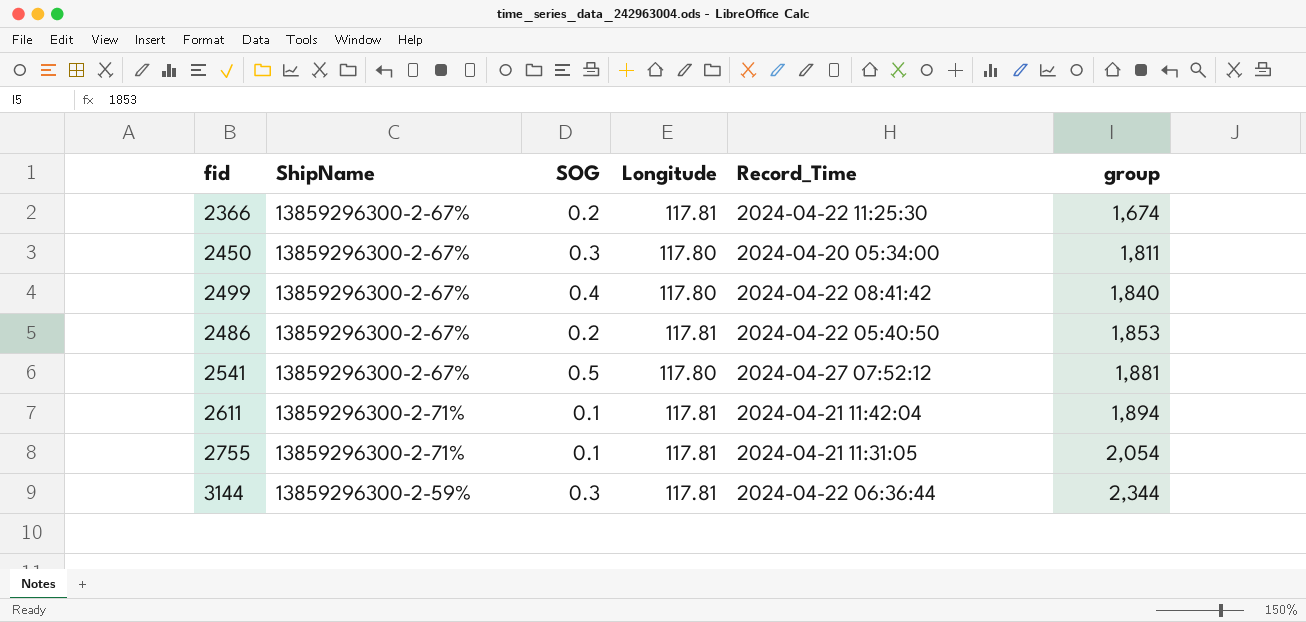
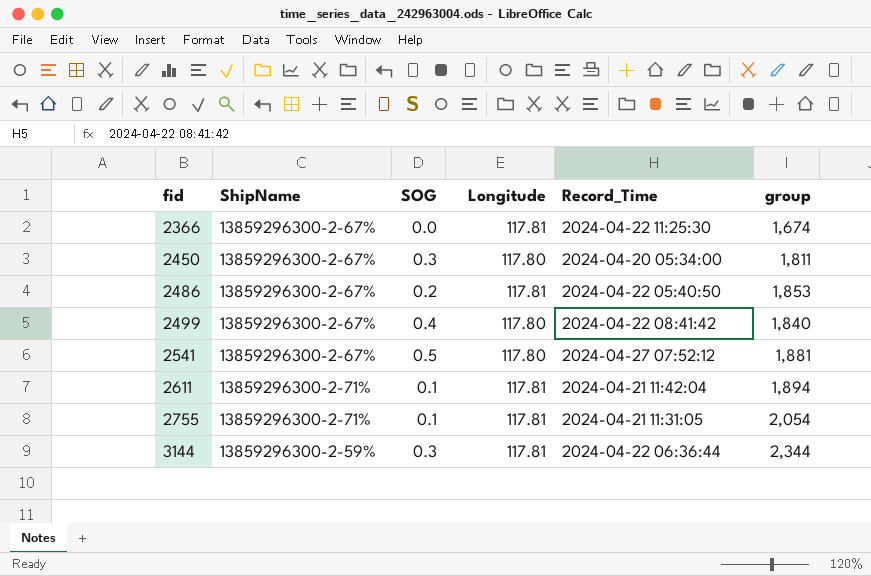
row order: group ascending -> fid ascending
2366 | SOG: 0.2 -> 0.0

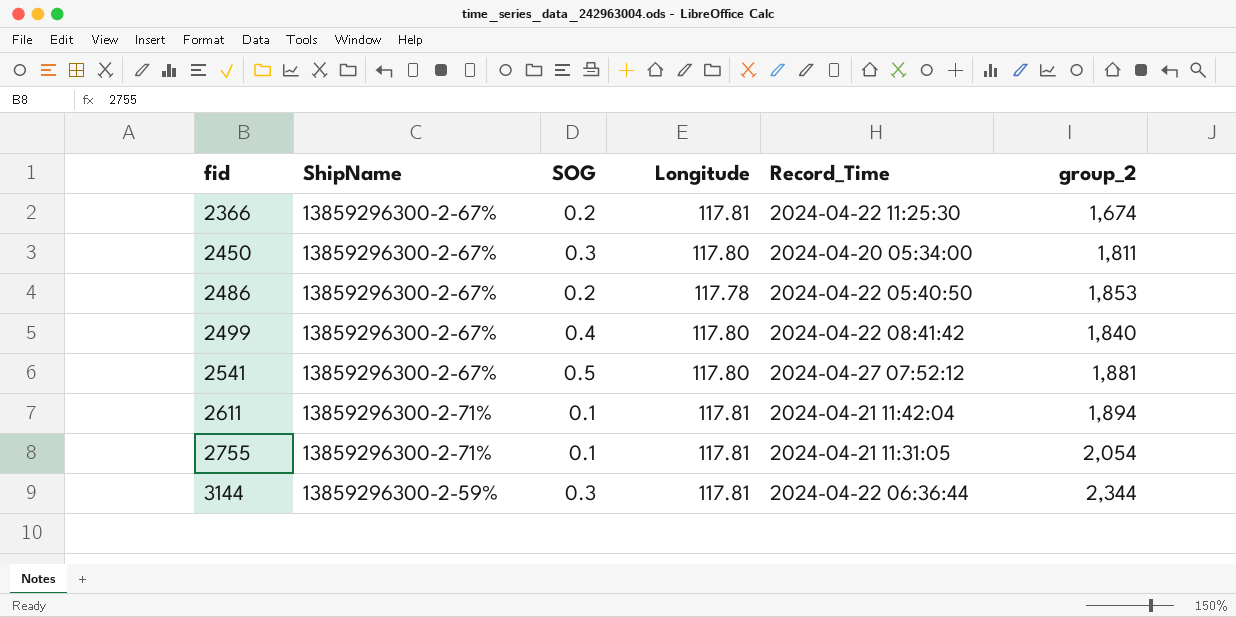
column name: group -> group_2
2366 | SOG: 0.0 -> 0.2
2486 | Longitude: 117.81 -> 117.78

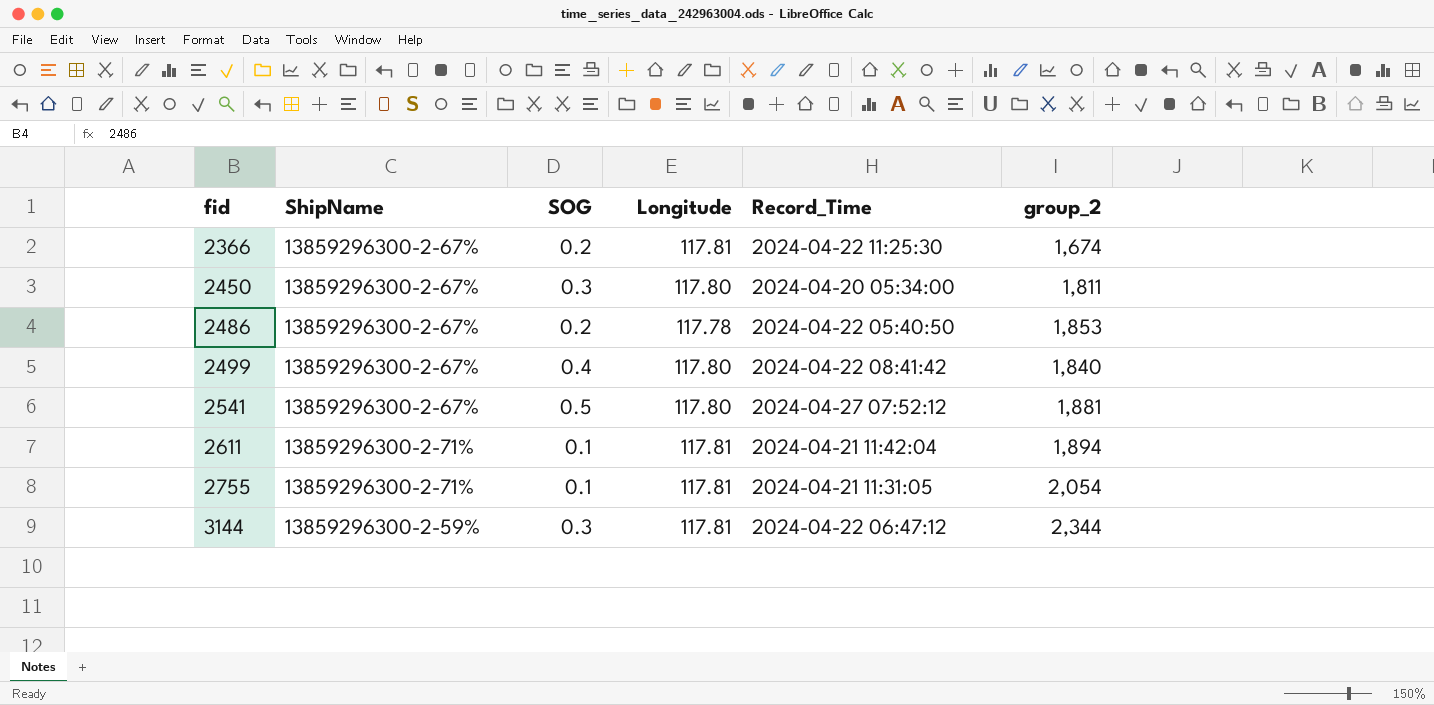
3144 | Record_Time: 2024-04-22 06:36:44 -> 2024-04-22 06:47:12

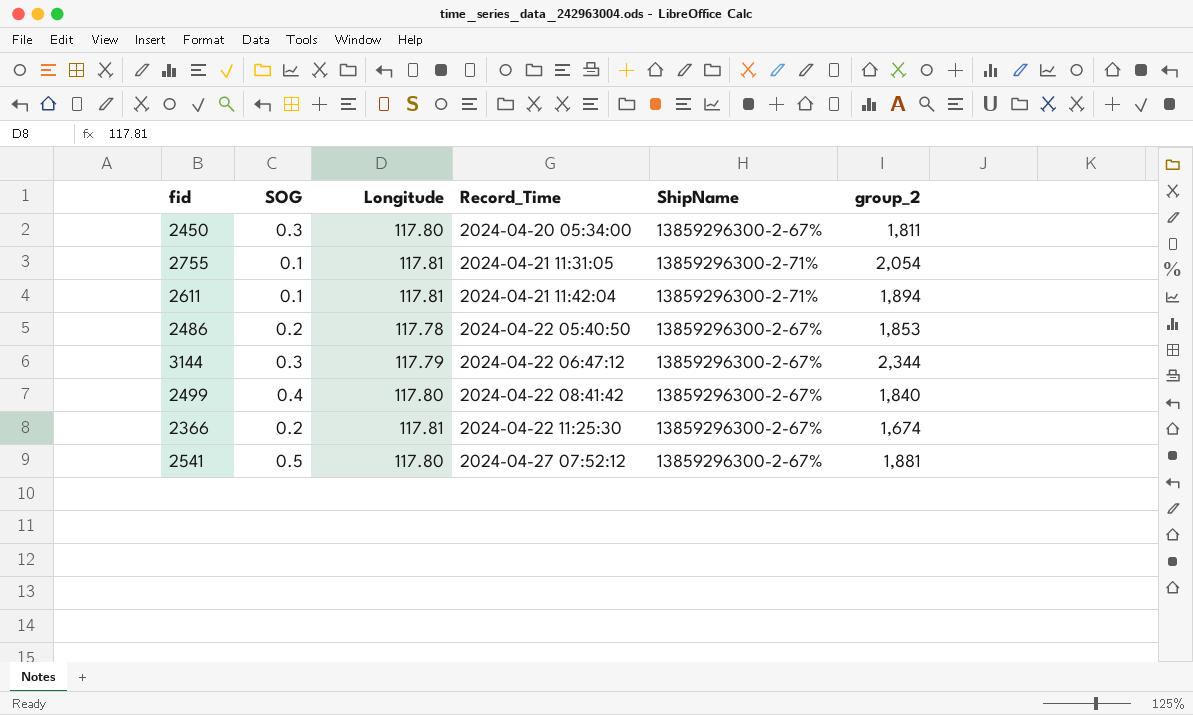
row order: fid ascending -> Record_Time ascending
column ShipName | position: 2 -> 5
3144 | Longitude: 117.81 -> 117.79
3144 | ShipName: 13859296300-2-59% -> 13859296300-2-67%

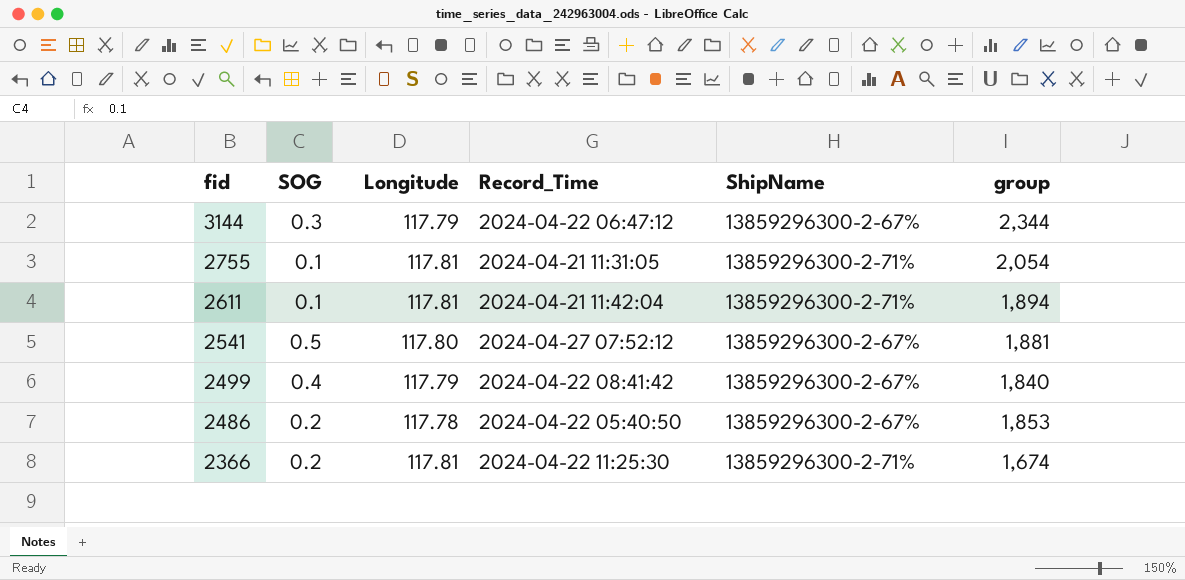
row order: Record_Time ascending -> fid descending
column name: group_2 -> group
row 2450: 0.3 | 117.80 | 2024-04-20 05:34:00 | 13859296300-2-67% | 1,811 -> none
2499 | Longitude: 117.80 -> 117.79
2366 | ShipName: 13859296300-2-67% -> 13859296300-2-71%

